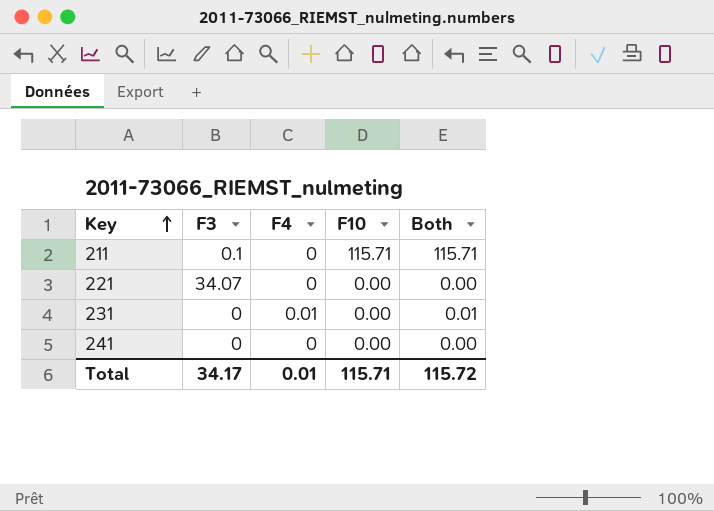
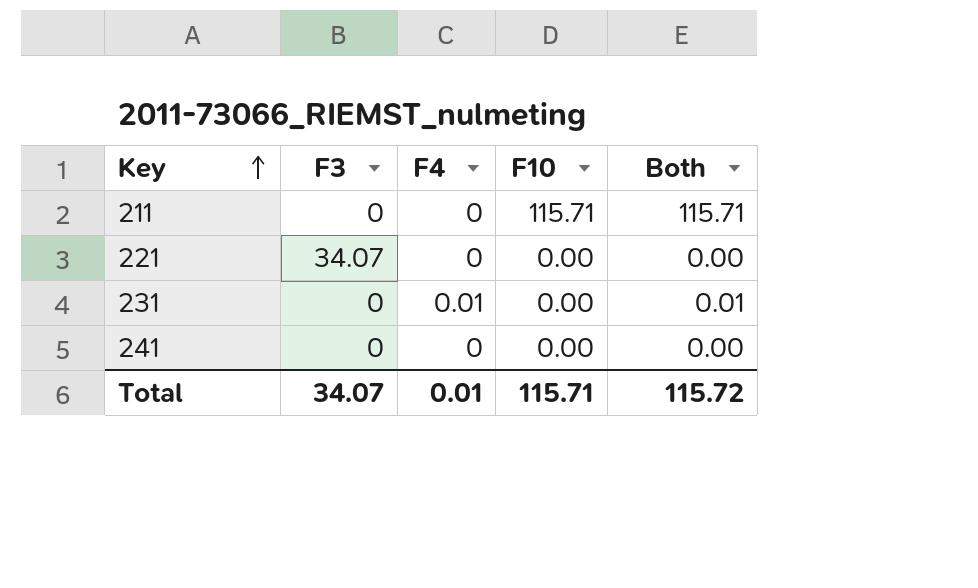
211 | F3: 0.1 -> 0
Total | F3: 34.17 -> 34.07

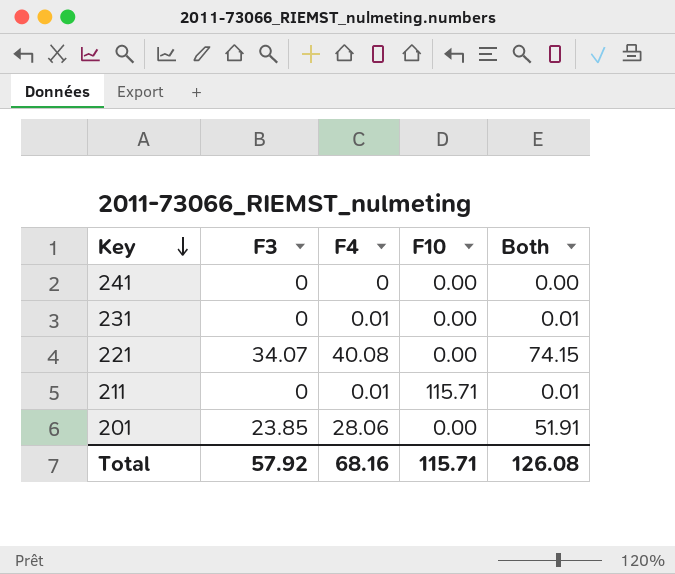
row order: Key ascending -> Key descending
column Both | formula: [F4] + [F10] -> [F3] + [F4]
221 | F4: 0 -> 40.08
211 | F4: 0 -> 0.01
row 201: none -> 23.85 | 28.06 | 0.00 | 51.91
Total | F3: 34.07 -> 57.92
Total | F4: 0.01 -> 68.16
Total | Both: 115.72 -> 126.08

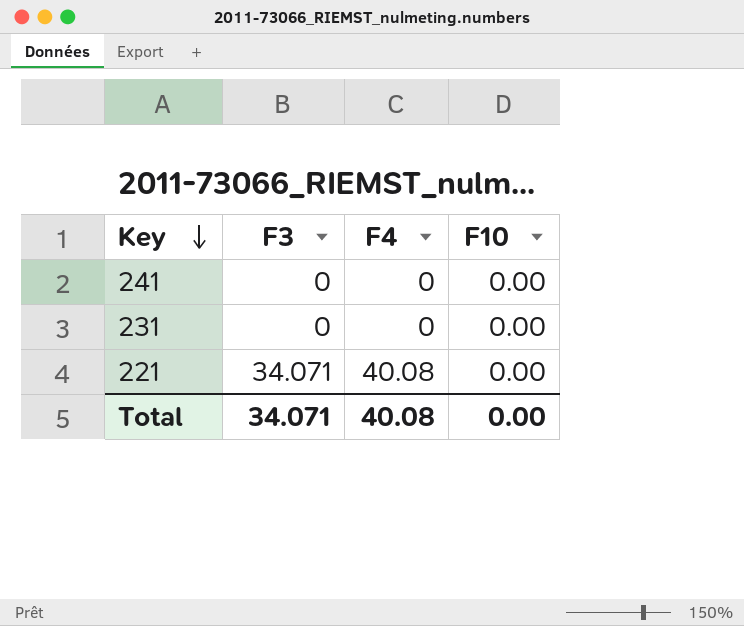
column Both | formula: [F3] + [F4] -> none
row 211: 0 | 0.01 | 115.71 | 0.01 -> none
row 201: 23.85 | 28.06 | 0.00 | 51.91 -> none
231 | F4: 0.01 -> 0
221 | F3: 34.07 -> 34.071
Total | F3: 57.92 -> 34.071
Total | F4: 68.16 -> 40.08
Total | F10: 115.71 -> 0.00

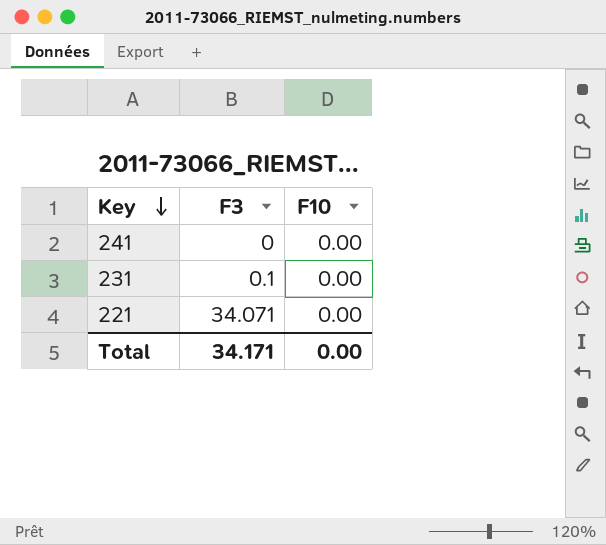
column F4 | position: 3 -> none
231 | F3: 0 -> 0.1
Total | F3: 34.071 -> 34.171

